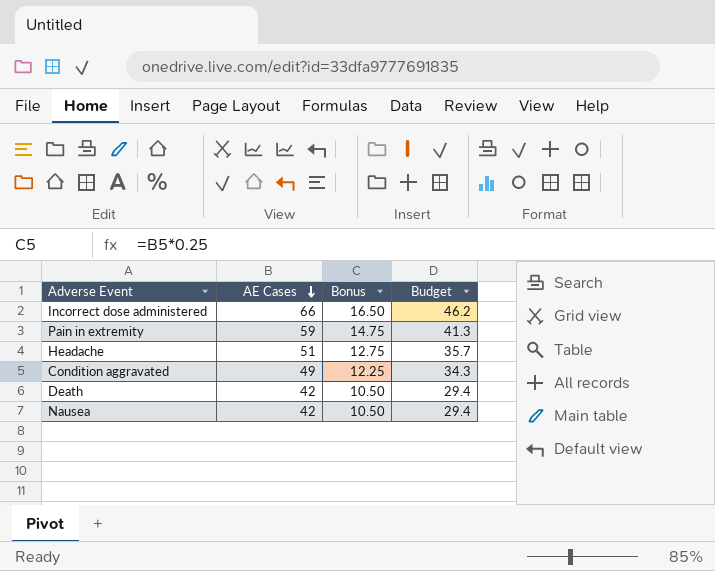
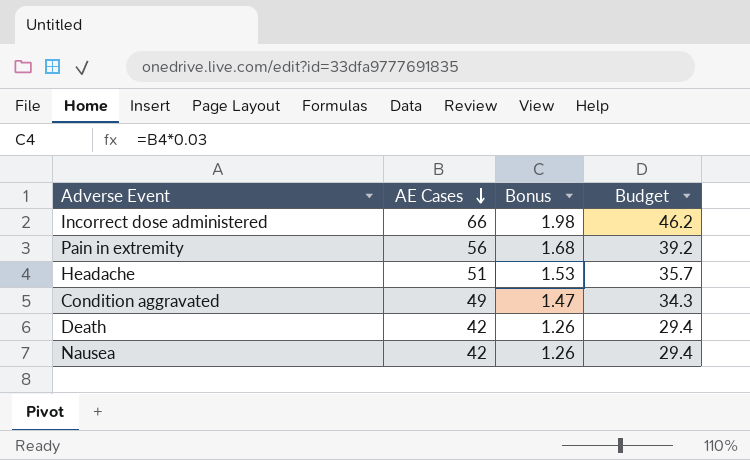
column Bonus | formula: [AE Cases] * 0.25 -> [AE Cases] * 0.03
Pain in extremity | AE Cases: 59 -> 56
Pain in extremity | Budget: 41.3 -> 39.2

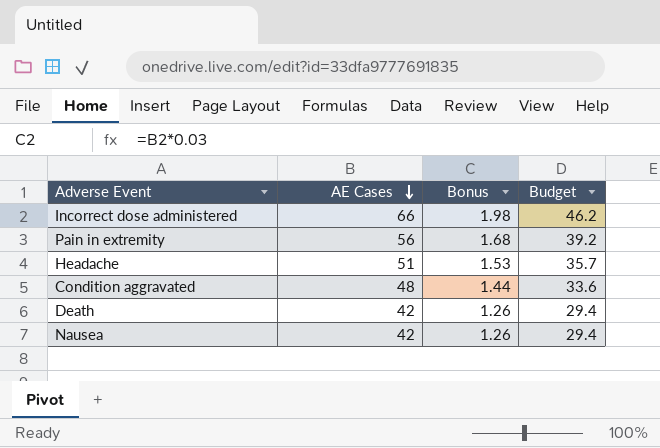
Condition aggravated | AE Cases: 49 -> 48
Condition aggravated | Bonus: 1.47 -> 1.44
Condition aggravated | Budget: 34.3 -> 33.6

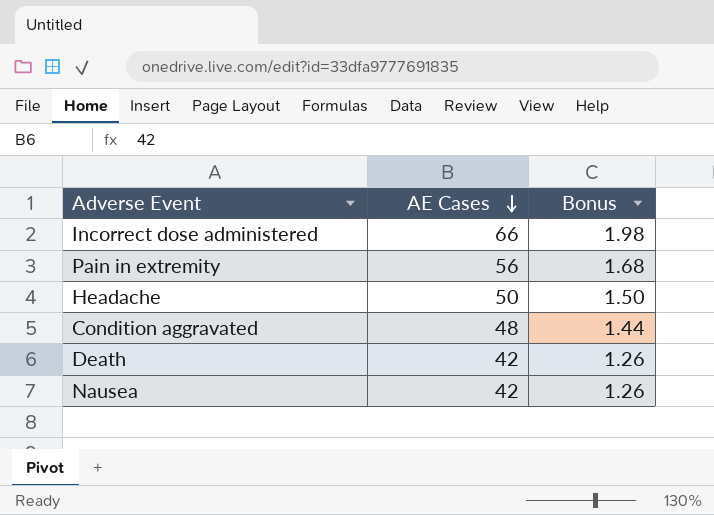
column Budget | formula: [AE Cases] * 0.7 -> none
Headache | AE Cases: 51 -> 50
Headache | Bonus: 1.53 -> 1.50

